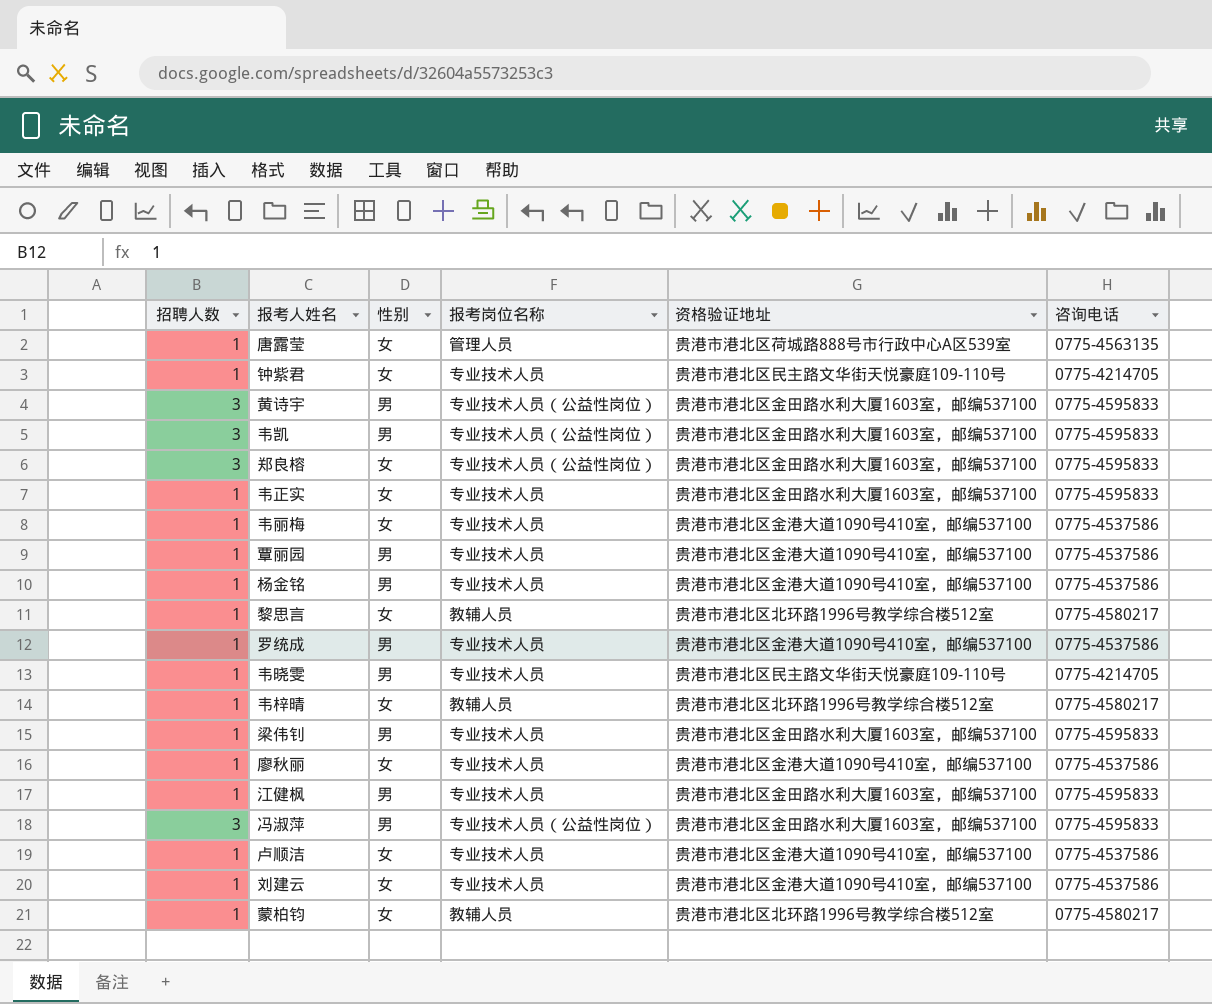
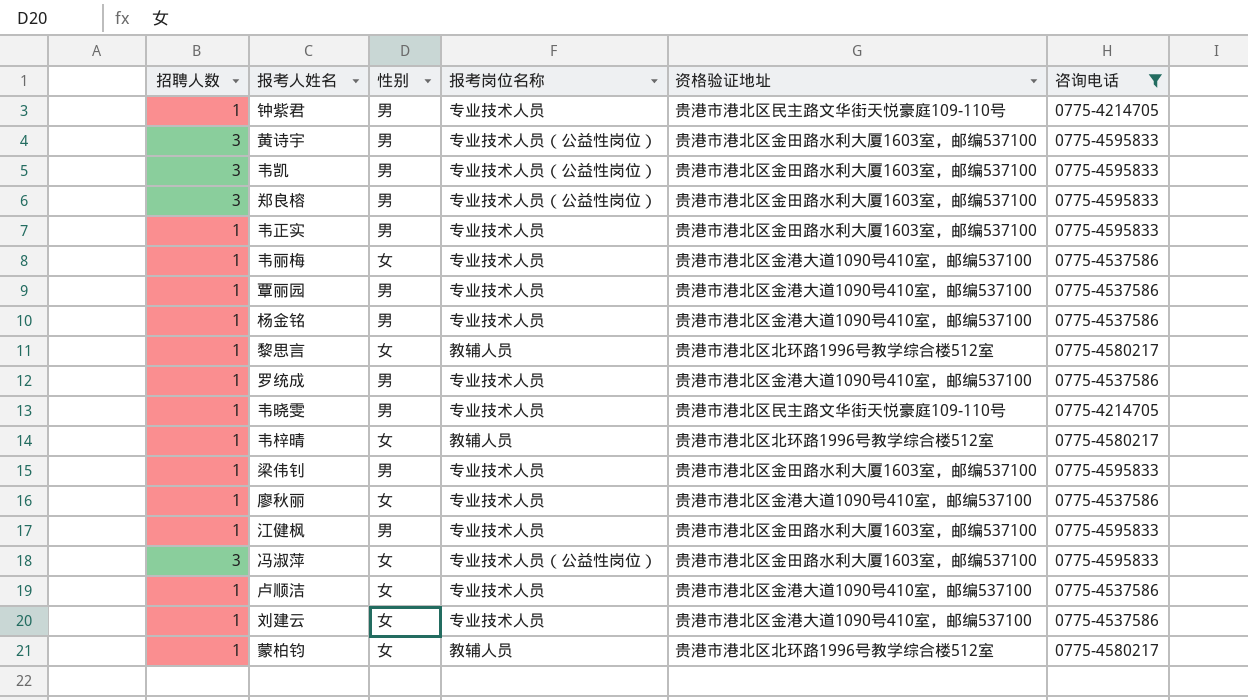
filter: none -> 咨询电话 != 0775-4563135
钟紫君 | 性别: 女 -> 男
郑良榕 | 性别: 女 -> 男
韦正实 | 性别: 女 -> 男
冯淑萍 | 性别: 男 -> 女

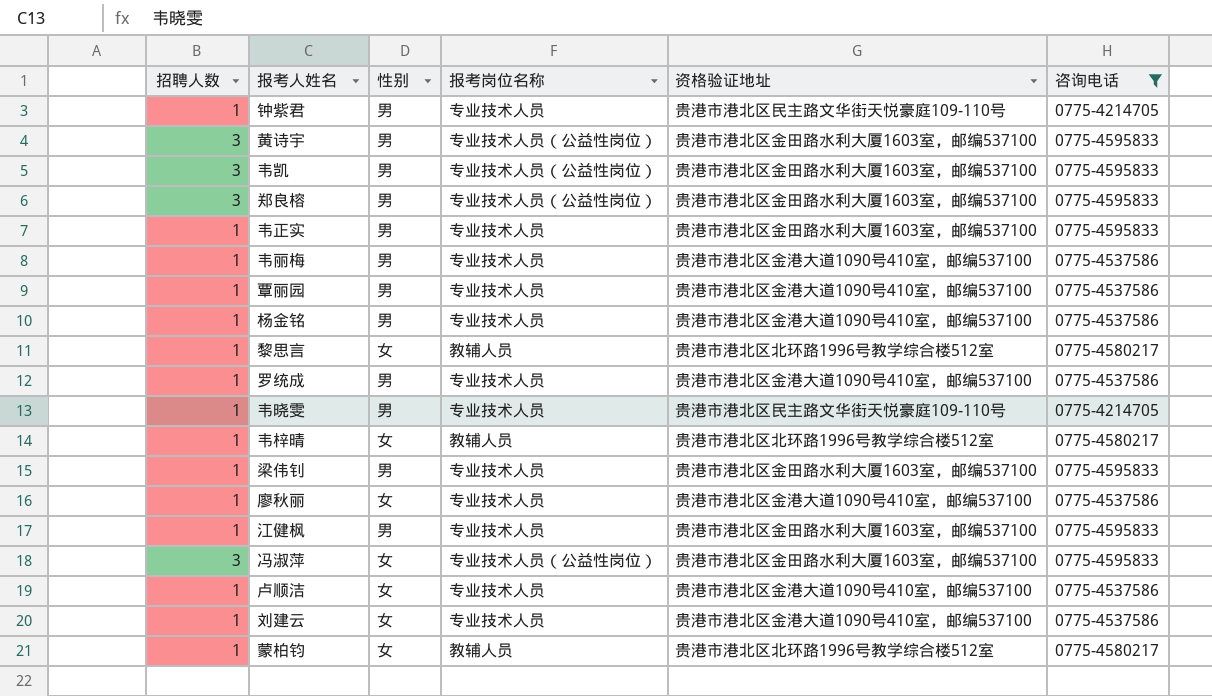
韦丽梅 | 性别: 女 -> 男

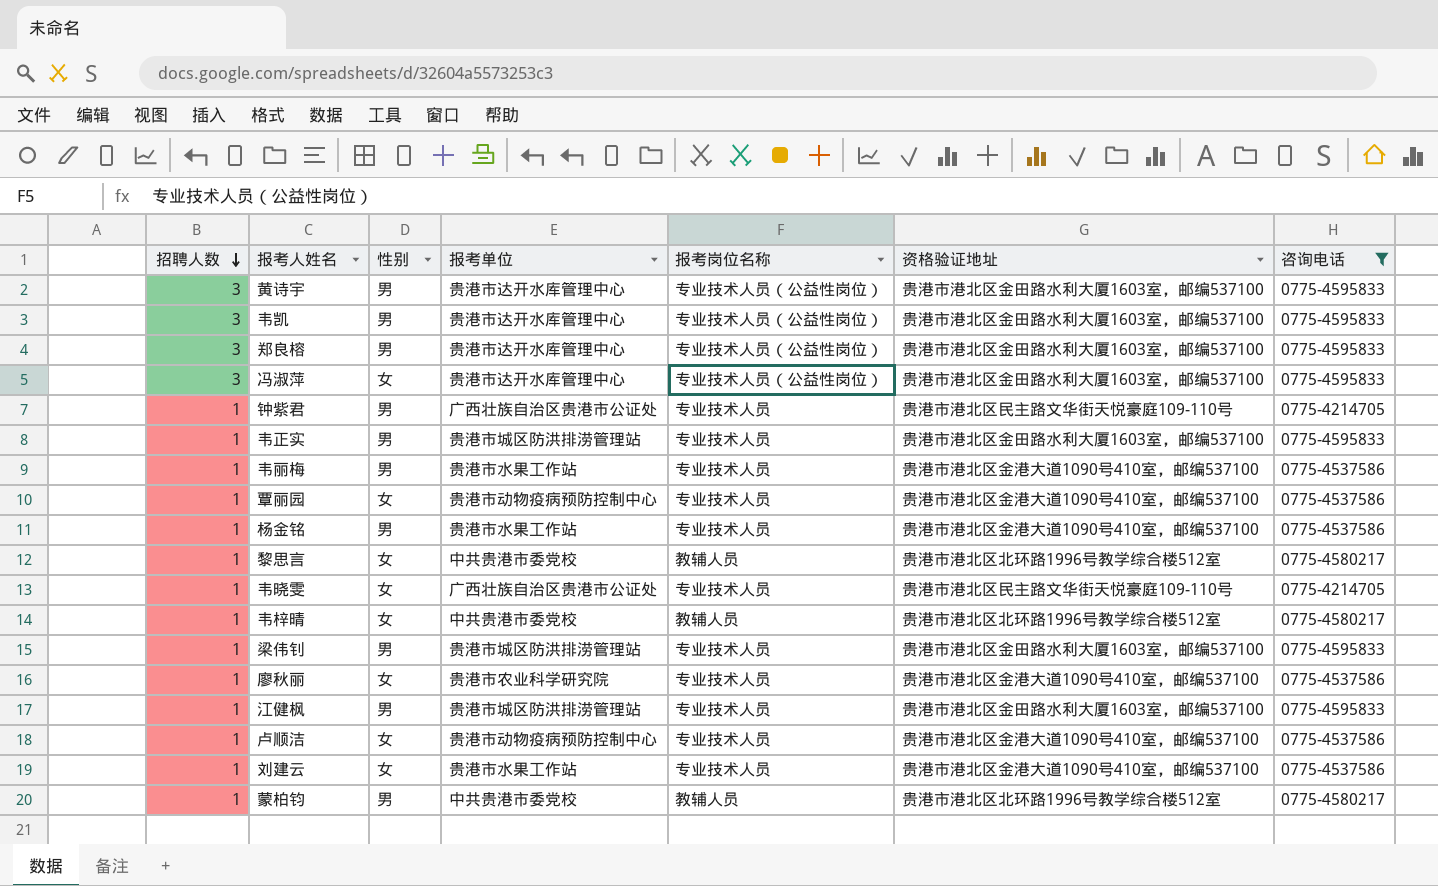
row order: none -> 招聘人数 descending
column 报考单位 | position: none -> 4
row 罗统成: 1 | 男 | 专业技术人员 | 贵港市港北区金港大道1090号410室，邮编537100 | 0775-4537586 -> none
覃丽园 | 性别: 男 -> 女
韦晓雯 | 性别: 男 -> 女
蒙柏钧 | 性别: 女 -> 男

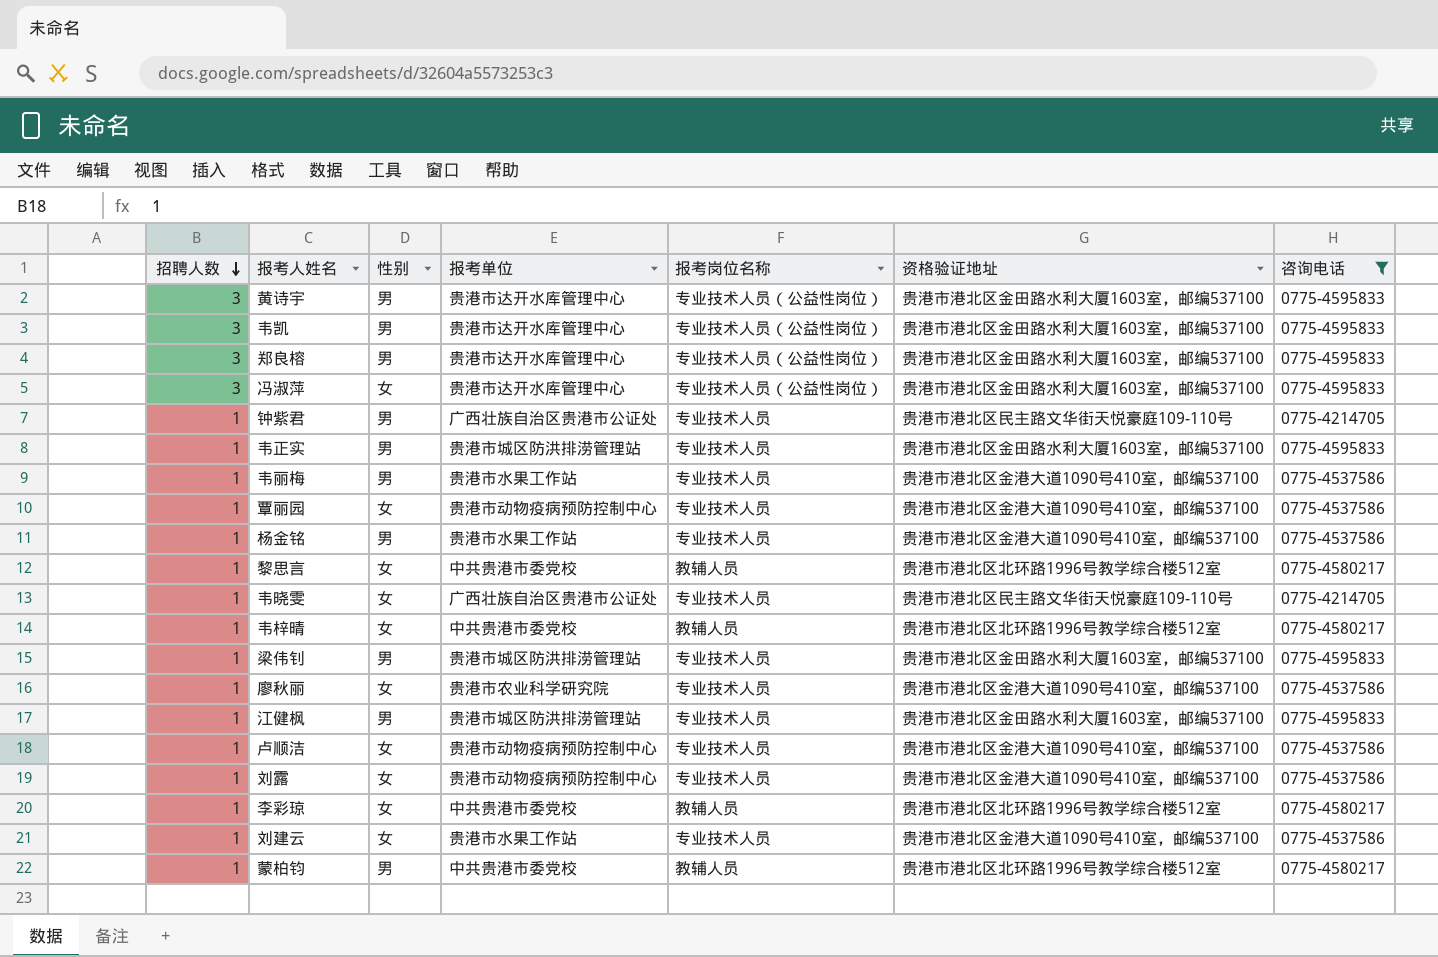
row 刘露: none -> 1 | 女 | 贵港市动物疫病预防控制中心 | 专业技术人员 | 贵港市港北区金港大道1090号410室，邮编537100 | 0775-4537586
row 李彩琼: none -> 1 | 女 | 中共贵港市委党校 | 教辅人员 | 贵港市港北区北环路1996号教学综合楼512室 | 0775-4580217

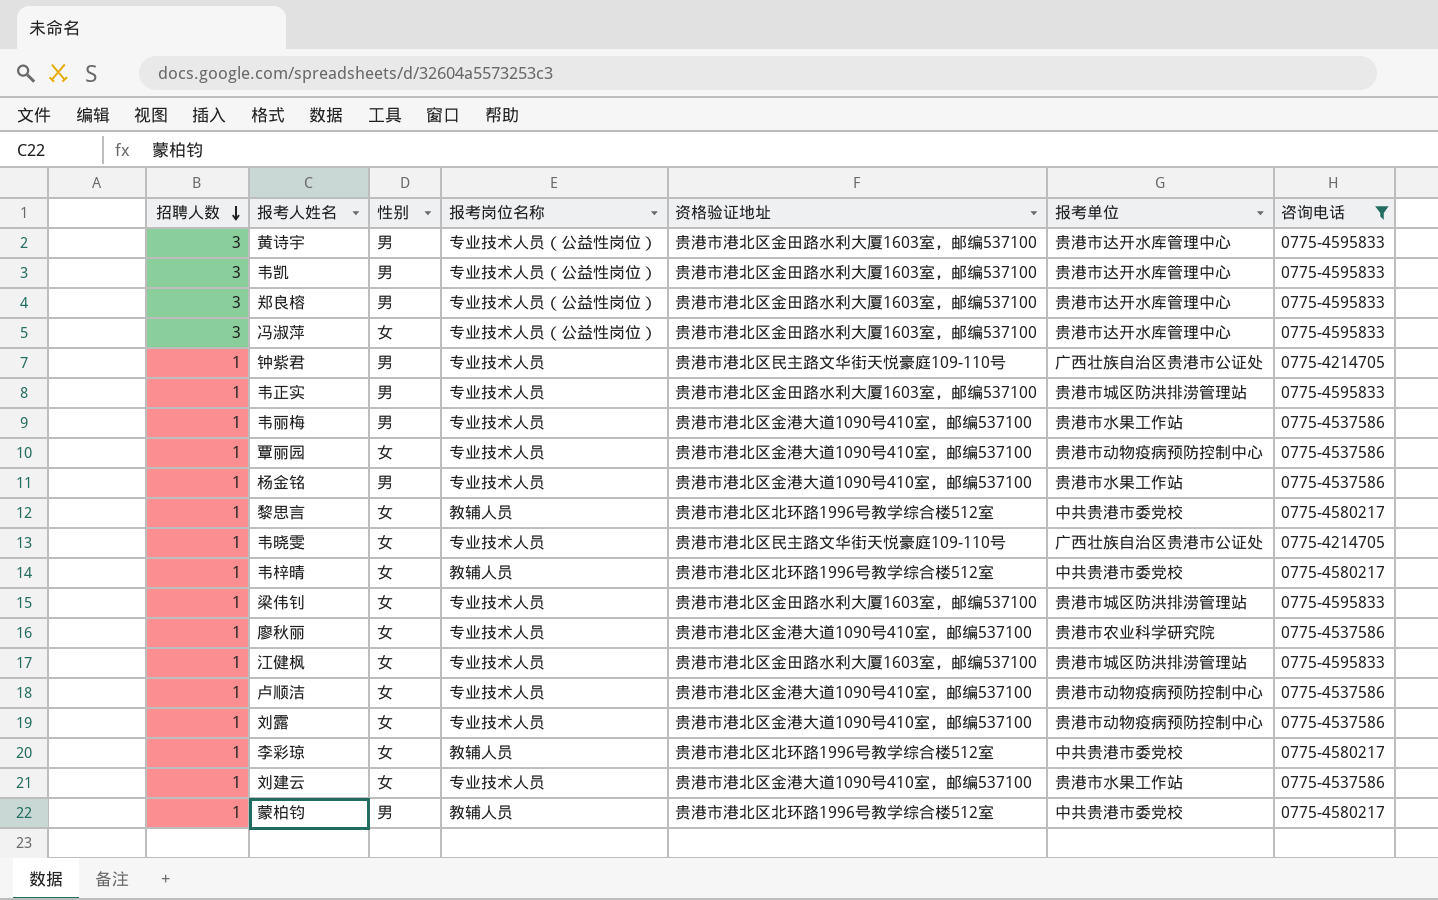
column 报考单位 | position: 4 -> 6
梁伟钊 | 性别: 男 -> 女
江健枫 | 性别: 男 -> 女

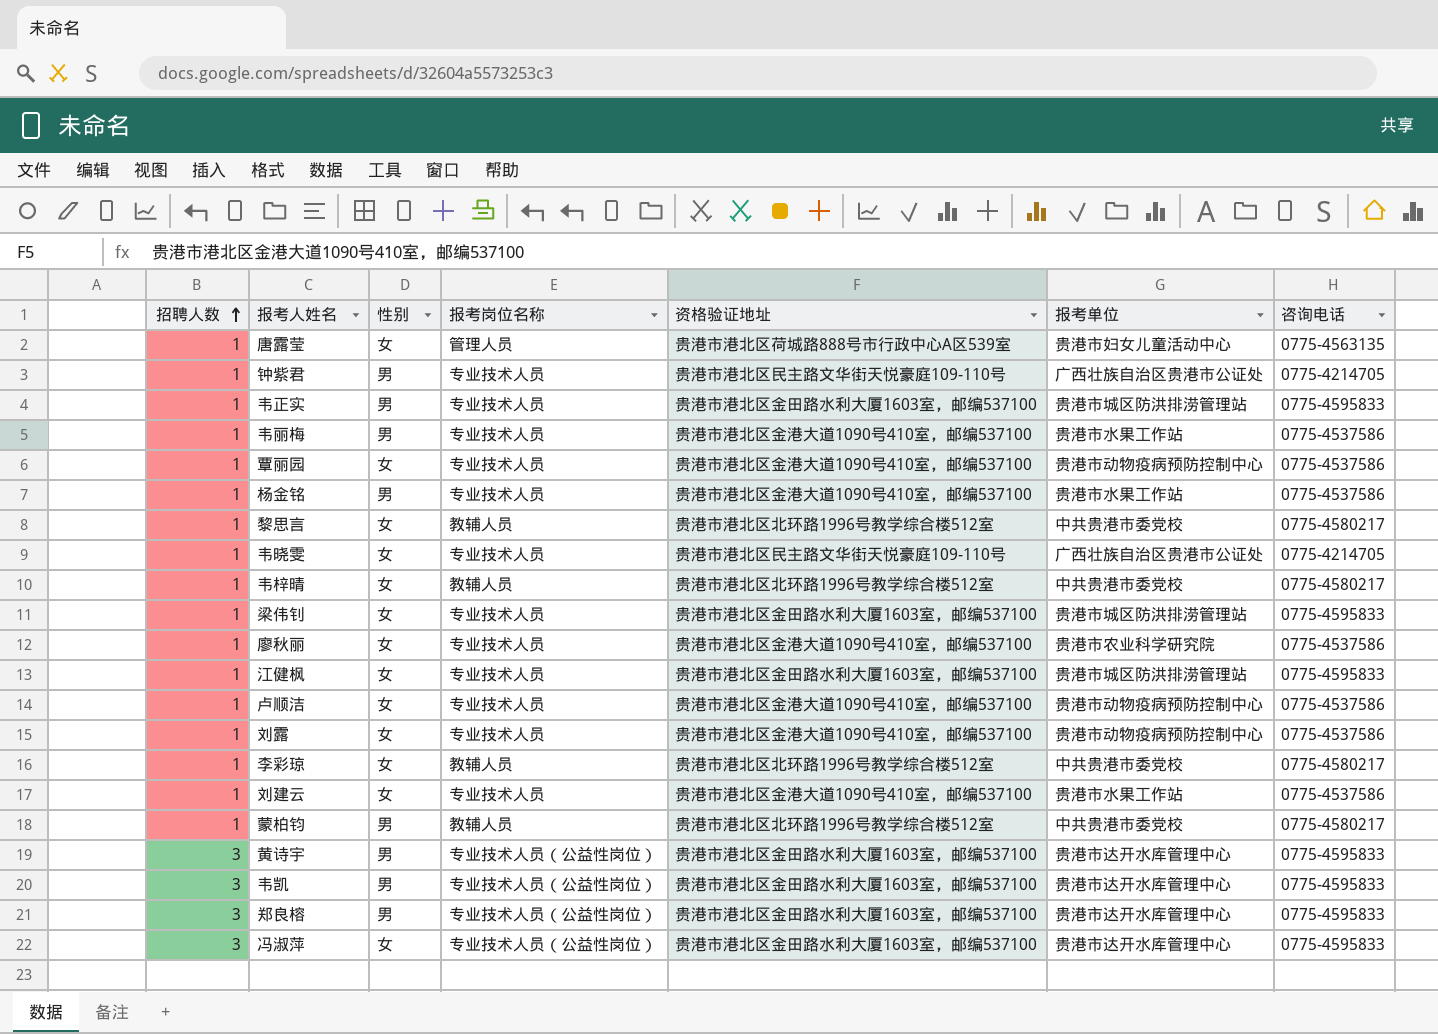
filter: 咨询电话 != 0775-4563135 -> none
row order: 招聘人数 descending -> 招聘人数 ascending

